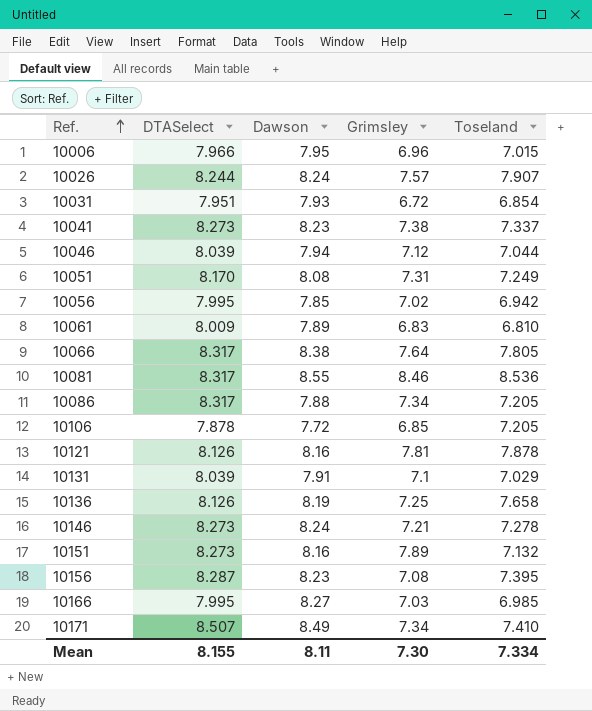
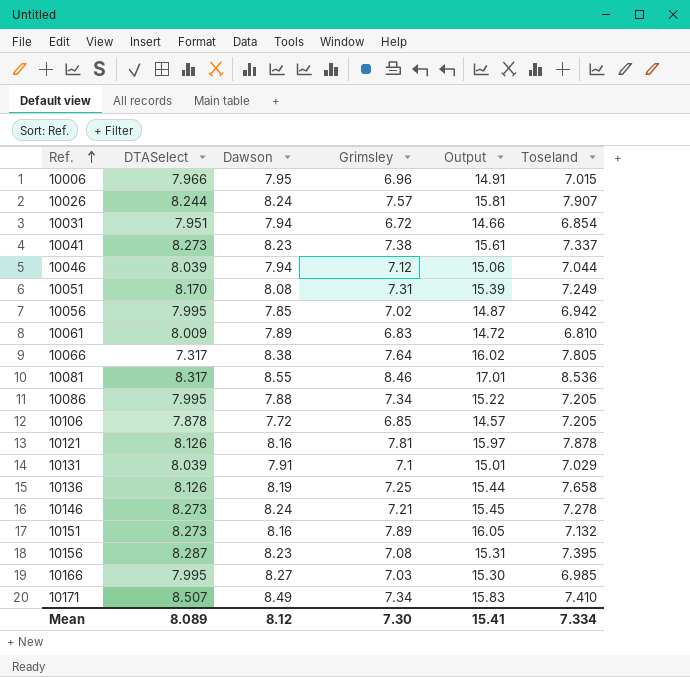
column Output | formula: none -> [Dawson] + [Grimsley]
10031 | Dawson: 7.93 -> 7.94
10066 | DTASelect: 8.317 -> 7.317
10086 | DTASelect: 8.317 -> 7.995
Mean | DTASelect: 8.155 -> 8.089
Mean | Dawson: 8.11 -> 8.12

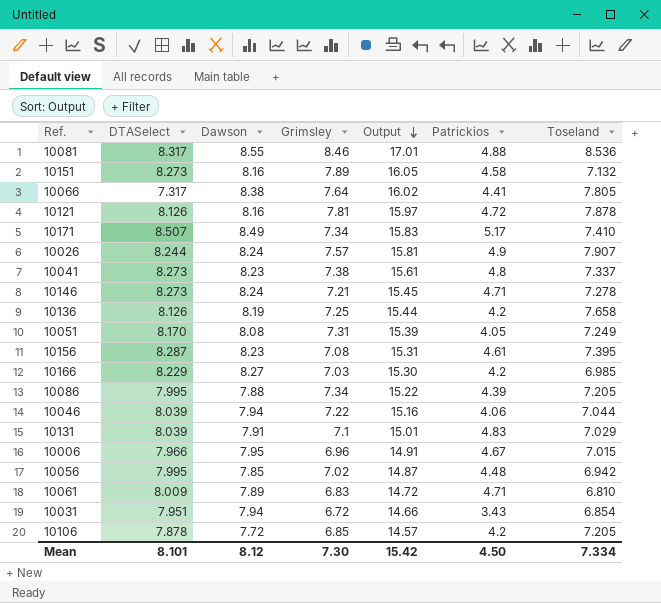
row order: Ref. ascending -> Output descending
column Patrickios | position: none -> 6
10166 | DTASelect: 7.995 -> 8.229
10046 | Grimsley: 7.12 -> 7.22
10046 | Output: 15.06 -> 15.16
Mean | DTASelect: 8.089 -> 8.101
Mean | Output: 15.41 -> 15.42

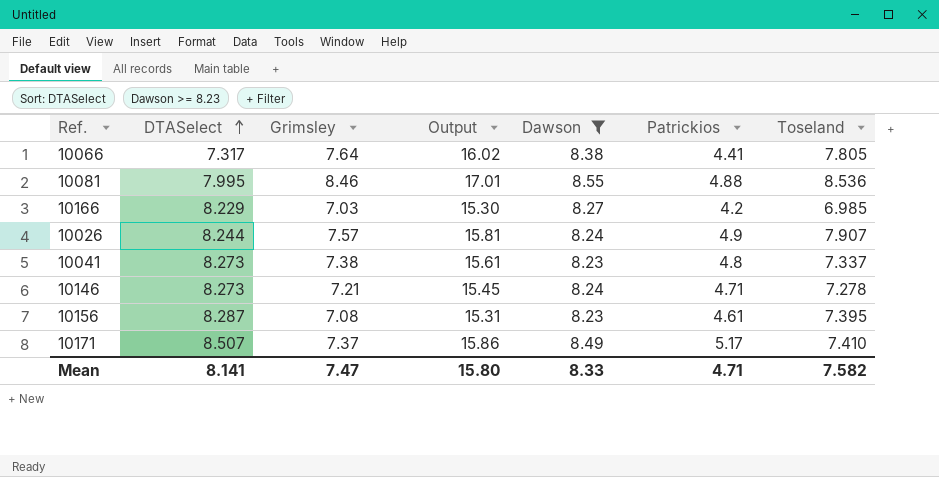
filter: none -> Dawson >= 8.23
row order: Output descending -> DTASelect ascending
column Dawson | position: 3 -> 5
10081 | DTASelect: 8.317 -> 7.995
10171 | Grimsley: 7.34 -> 7.37
10171 | Output: 15.83 -> 15.86
Mean | DTASelect: 8.101 -> 8.141
Mean | Grimsley: 7.30 -> 7.47
Mean | Output: 15.42 -> 15.80
Mean | Dawson: 8.12 -> 8.33
Mean | Patrickios: 4.50 -> 4.71
Mean | Toseland: 7.334 -> 7.582

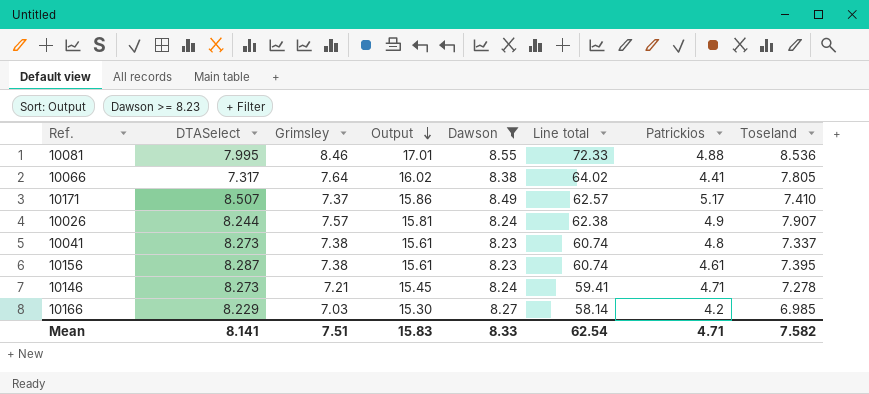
row order: DTASelect ascending -> Output descending
column Line total | formula: none -> [Grimsley] * [Dawson]
10156 | Grimsley: 7.08 -> 7.38
10156 | Output: 15.31 -> 15.61
Mean | Grimsley: 7.47 -> 7.51
Mean | Output: 15.80 -> 15.83

